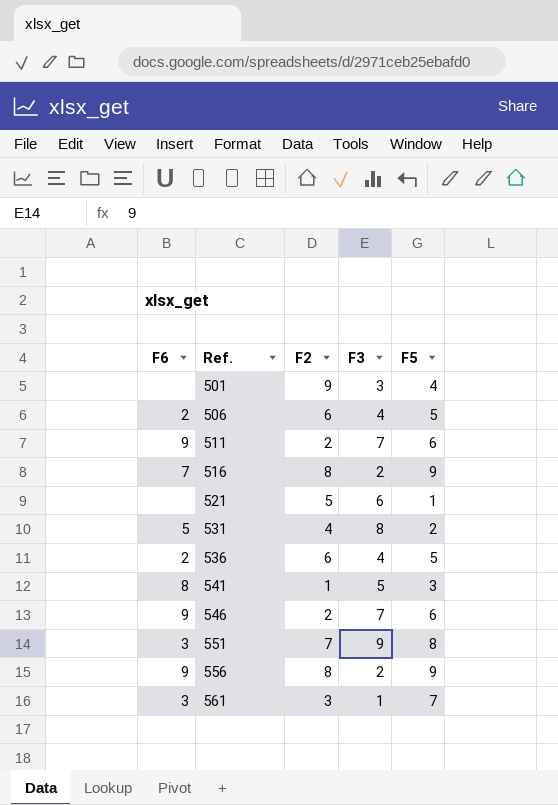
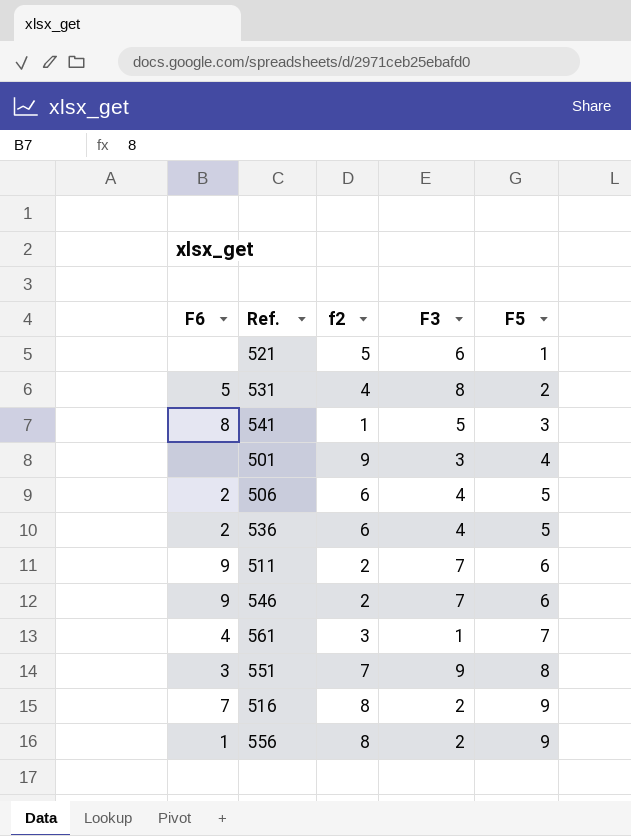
row order: Ref. ascending -> F5 ascending
column name: F2 -> f2
561 | F6: 3 -> 4
556 | F6: 9 -> 1

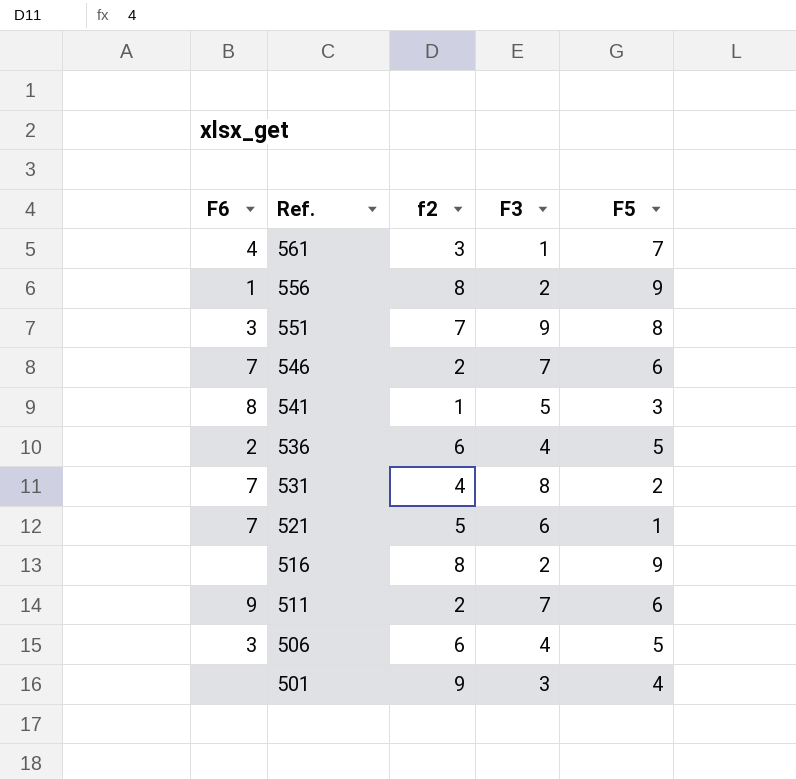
row order: F5 ascending -> Ref. descending
546 | F6: 9 -> 7
531 | F6: 5 -> 7
521 | F6: none -> 7
516 | F6: 7 -> none
506 | F6: 2 -> 3

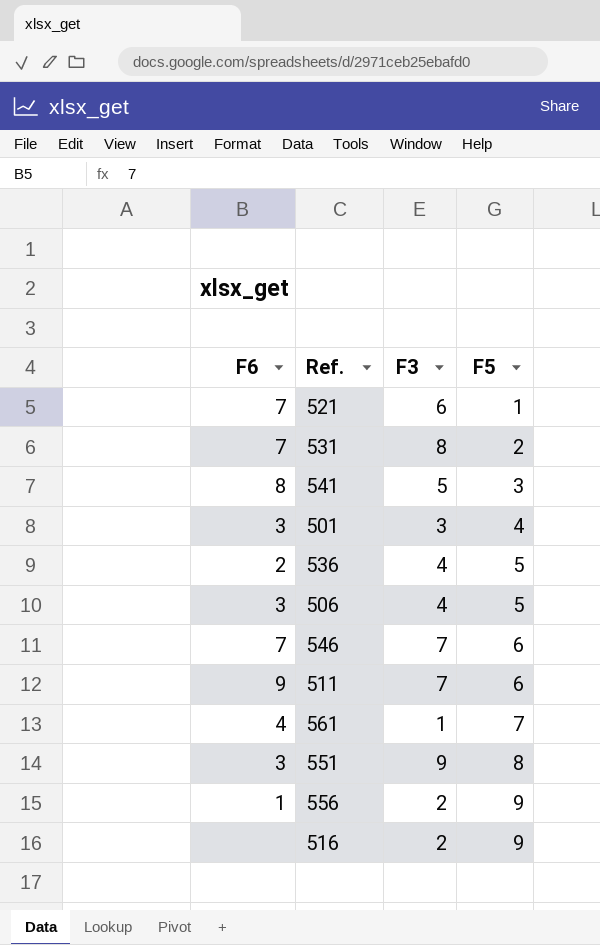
row order: Ref. descending -> F5 ascending
column f2 | position: 3 -> none
501 | F6: none -> 3

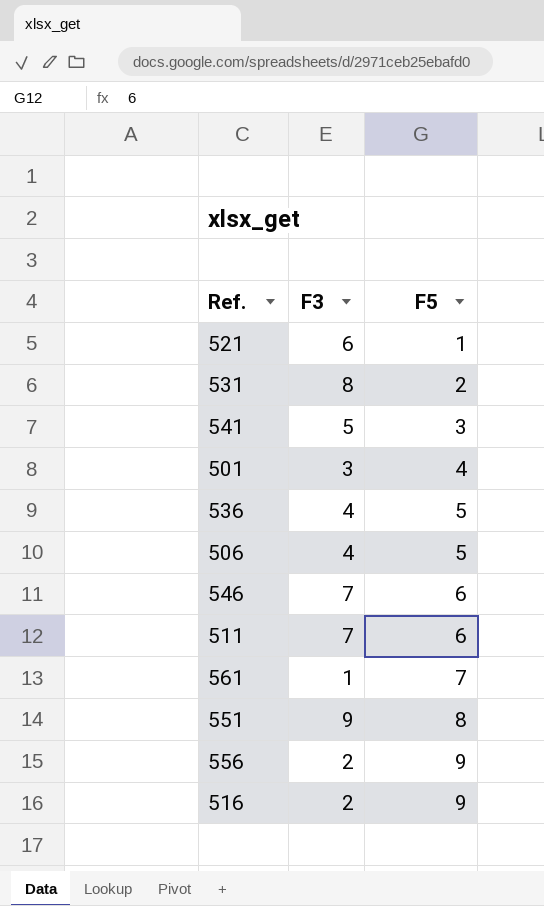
column F6 | position: 1 -> none

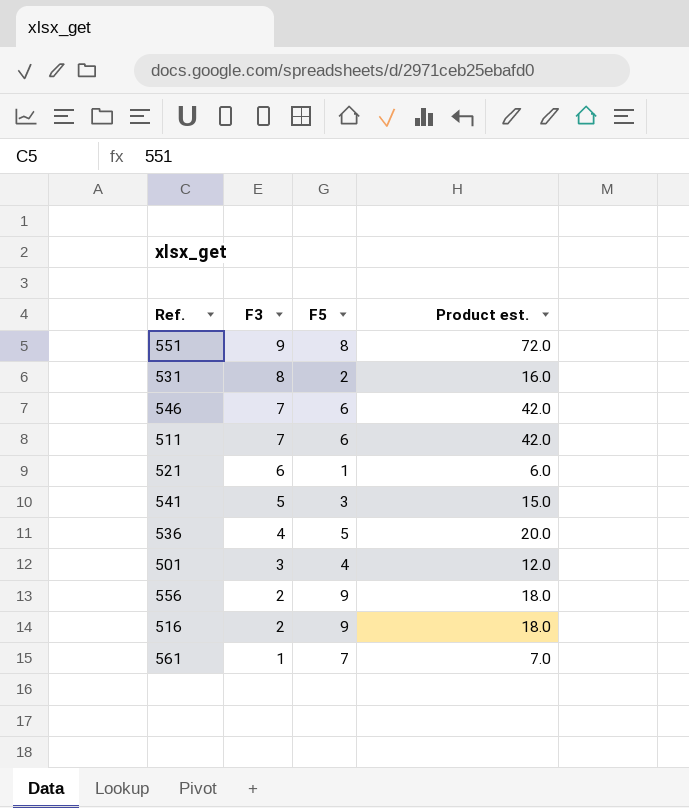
row order: F5 ascending -> F3 descending
column Product est. | formula: none -> [F3] * [F5]
row 506: 4 | 5 -> none

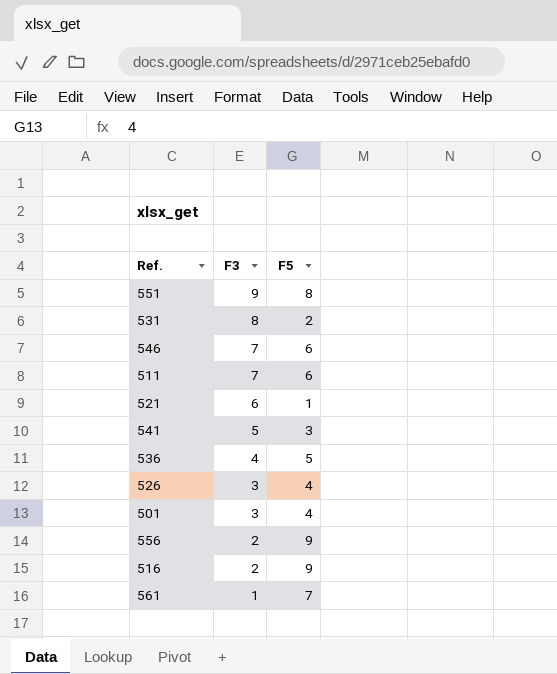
column Product est. | formula: [F3] * [F5] -> none
row 526: none -> 3 | 4

